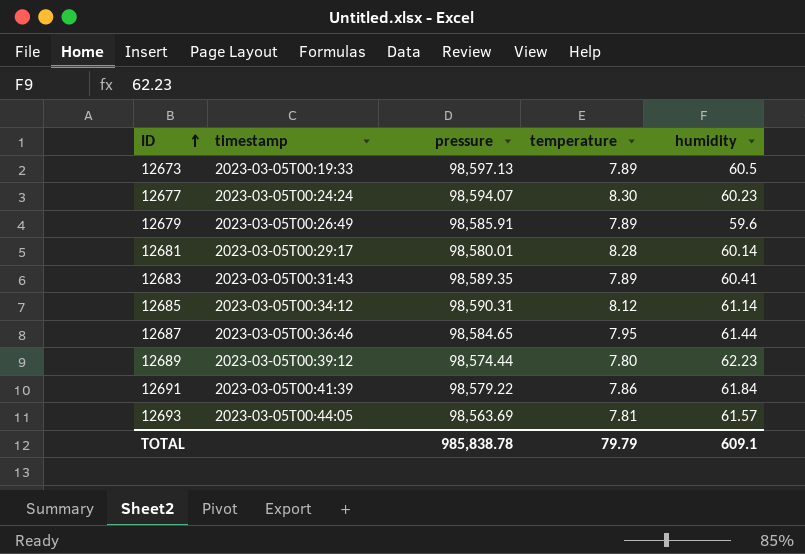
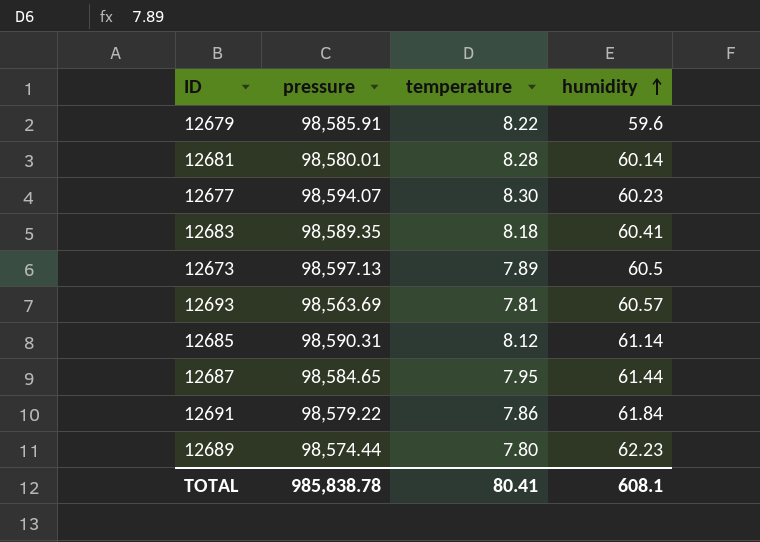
row order: ID ascending -> humidity ascending
column timestamp | position: 2 -> none
12679 | temperature: 7.89 -> 8.22
12683 | temperature: 7.89 -> 8.18
12693 | humidity: 61.57 -> 60.57
TOTAL | temperature: 79.79 -> 80.41
TOTAL | humidity: 609.1 -> 608.1

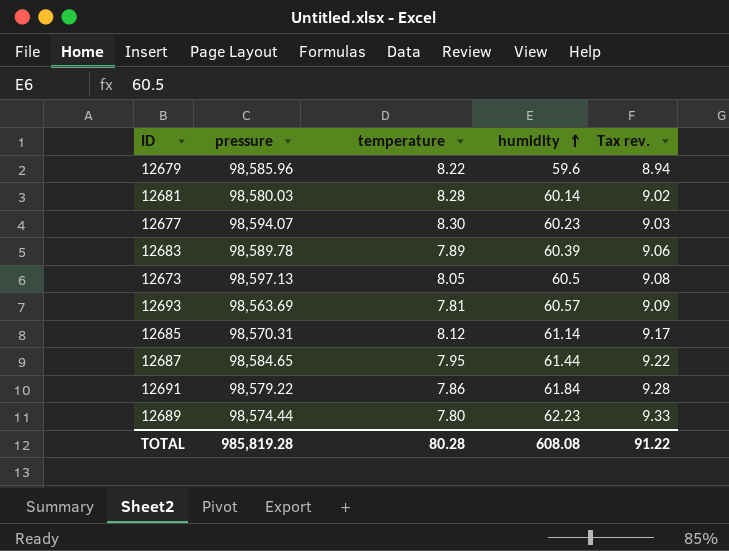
column Tax rev. | formula: none -> [humidity] * 0.15
12679 | pressure: 98,585.91 -> 98,585.96
12681 | pressure: 98,580.01 -> 98,580.03
12683 | pressure: 98,589.35 -> 98,589.78
12683 | temperature: 8.18 -> 7.89
12683 | humidity: 60.41 -> 60.39
12673 | temperature: 7.89 -> 8.05
12685 | pressure: 98,590.31 -> 98,570.31
TOTAL | pressure: 985,838.78 -> 985,819.28
TOTAL | temperature: 80.41 -> 80.28
TOTAL | humidity: 608.1 -> 608.08

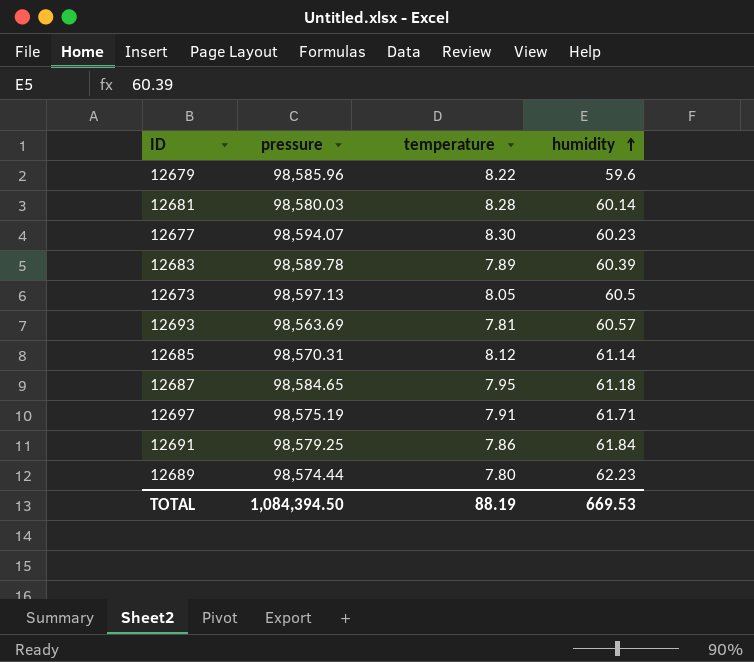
column Tax rev. | formula: [humidity] * 0.15 -> none
12687 | humidity: 61.44 -> 61.18
row 12697: none -> 98,575.19 | 7.91 | 61.71
12691 | pressure: 98,579.22 -> 98,579.25
TOTAL | pressure: 985,819.28 -> 1,084,394.50
TOTAL | temperature: 80.28 -> 88.19
TOTAL | humidity: 608.08 -> 669.53

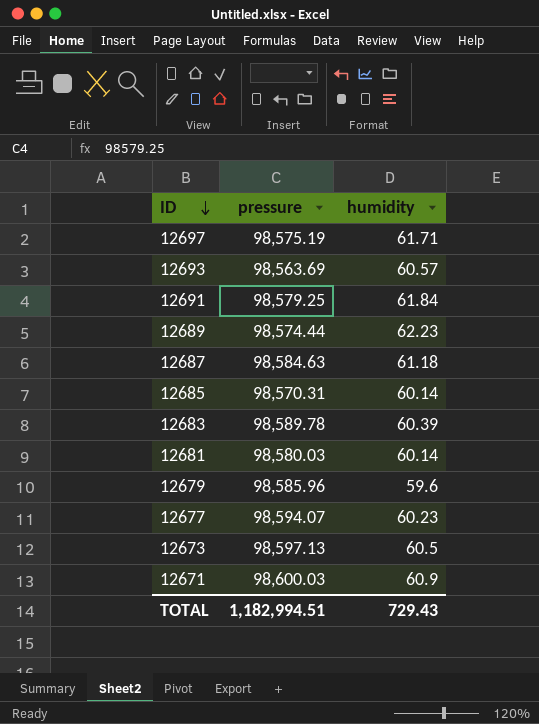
row order: humidity ascending -> ID descending
column temperature | position: 3 -> none
12687 | pressure: 98,584.65 -> 98,584.63
12685 | humidity: 61.14 -> 60.14
row 12671: none -> 98,600.03 | 60.9
TOTAL | pressure: 1,084,394.50 -> 1,182,994.51
TOTAL | humidity: 669.53 -> 729.43

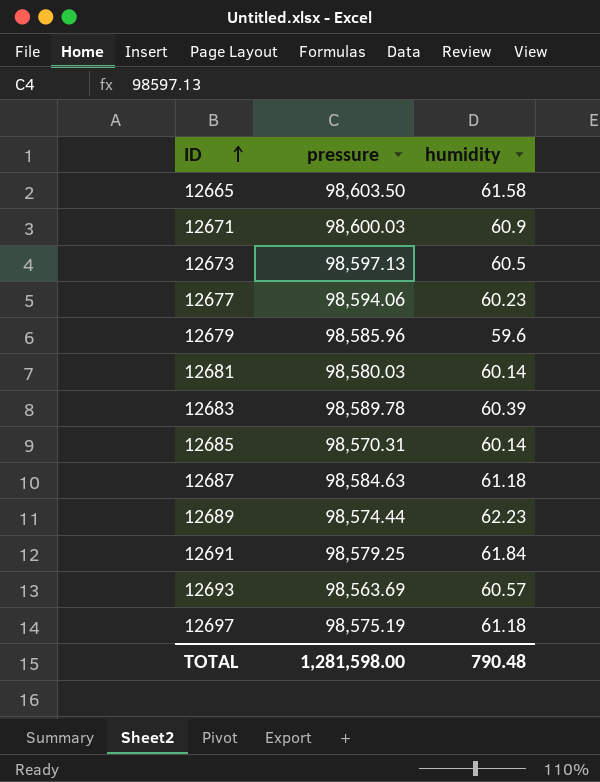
row order: ID descending -> ID ascending
row 12665: none -> 98,603.50 | 61.58
12677 | pressure: 98,594.07 -> 98,594.06
12697 | humidity: 61.71 -> 61.18
TOTAL | pressure: 1,182,994.51 -> 1,281,598.00
TOTAL | humidity: 729.43 -> 790.48

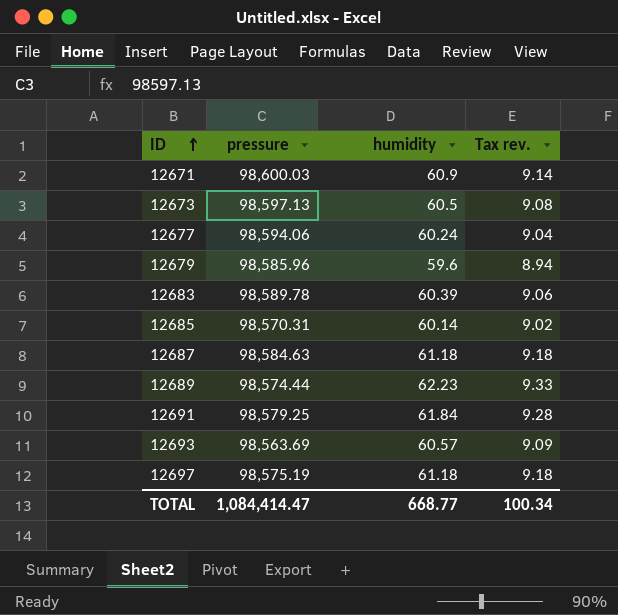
column Tax rev. | formula: none -> [humidity] * 0.15
row 12665: 98,603.50 | 61.58 -> none
row 12681: 98,580.03 | 60.14 -> none
12677 | humidity: 60.23 -> 60.24
TOTAL | pressure: 1,281,598.00 -> 1,084,414.47
TOTAL | humidity: 790.48 -> 668.77

